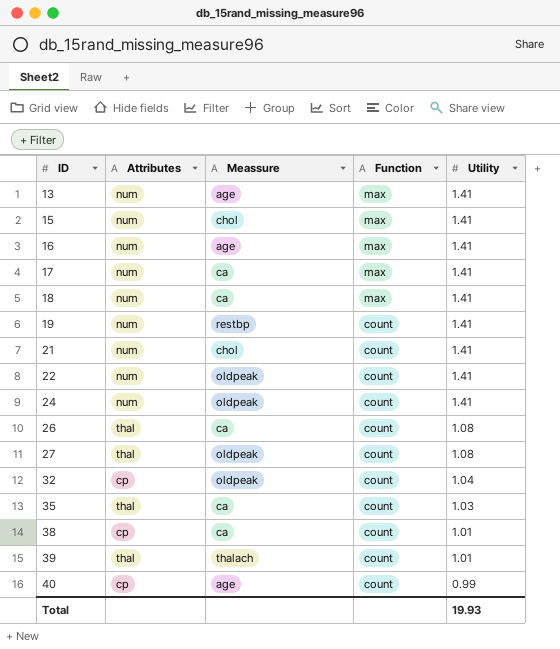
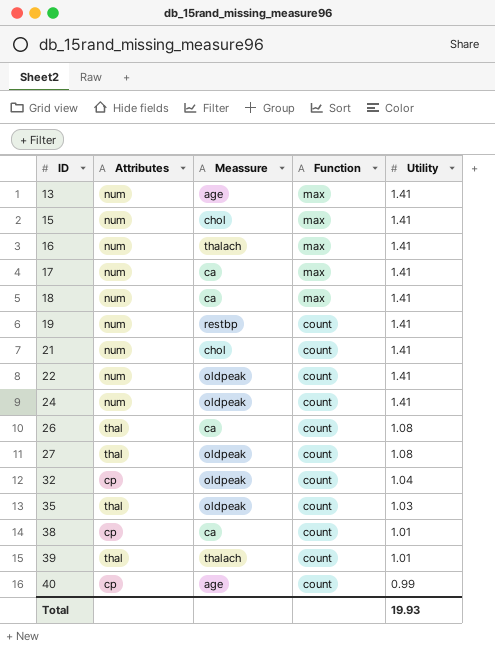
16 | Meassure: age -> thalach
35 | Meassure: ca -> oldpeak

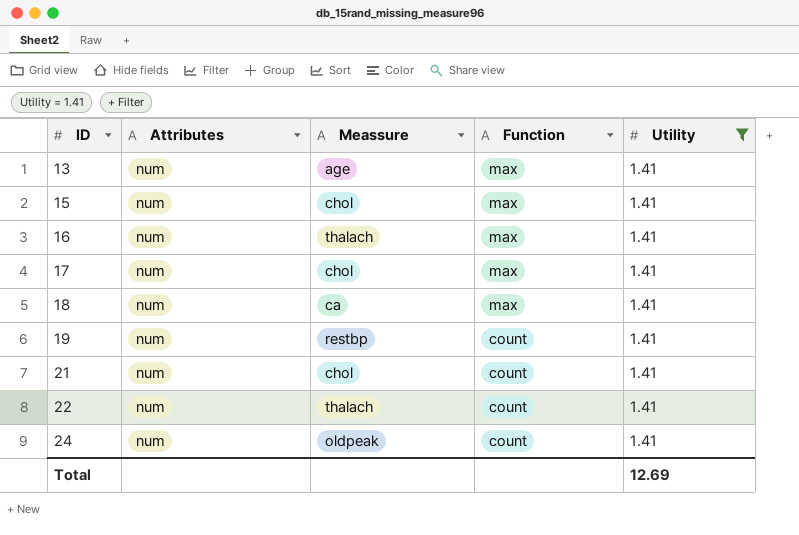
filter: none -> Utility = 1.41
17 | Meassure: ca -> chol
22 | Meassure: oldpeak -> thalach
Total | Utility: 19.93 -> 12.69

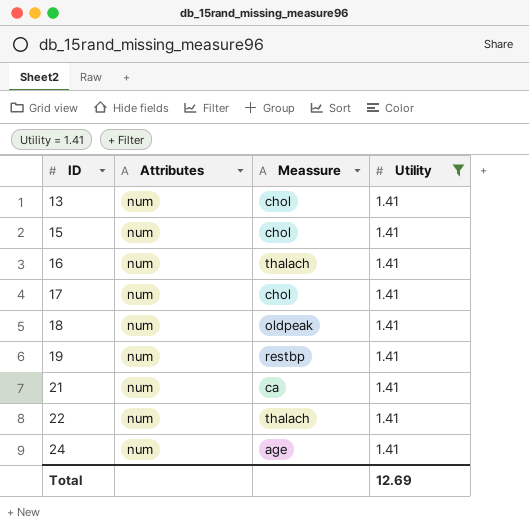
column Function | position: 4 -> none
13 | Meassure: age -> chol
18 | Meassure: ca -> oldpeak
21 | Meassure: chol -> ca
24 | Meassure: oldpeak -> age

